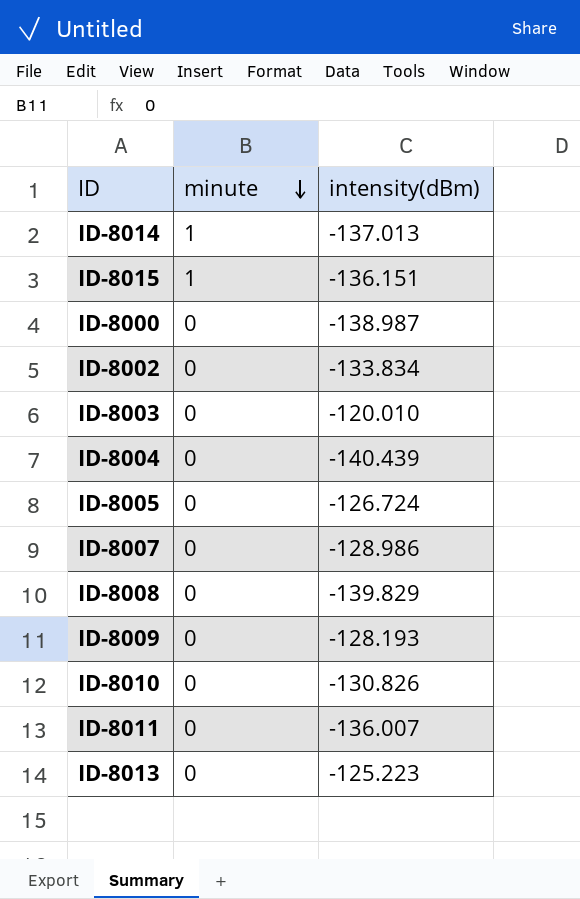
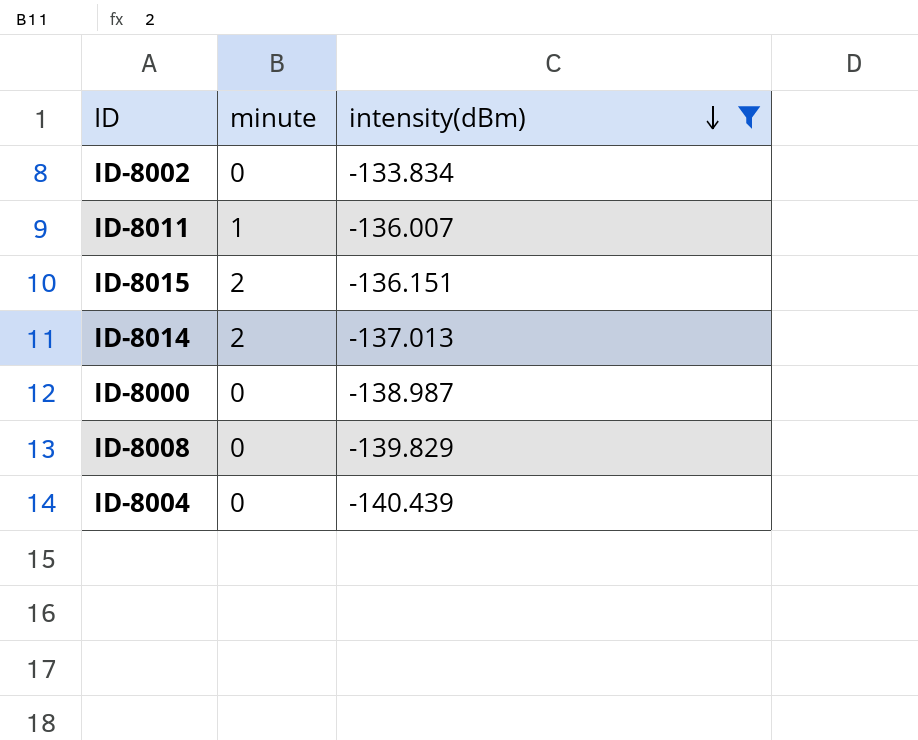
filter: none -> intensity(dBm) <= -133.834
row order: minute descending -> intensity(dBm) descending
ID-8011 | minute: 0 -> 1
ID-8015 | minute: 1 -> 2
ID-8014 | minute: 1 -> 2

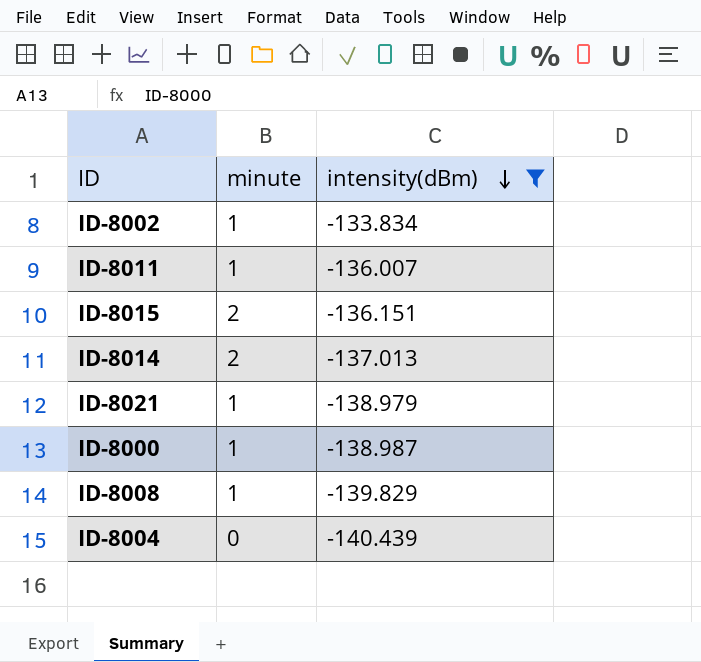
ID-8002 | minute: 0 -> 1
row ID-8021: none -> 1 | -138.979
ID-8000 | minute: 0 -> 1
ID-8008 | minute: 0 -> 1

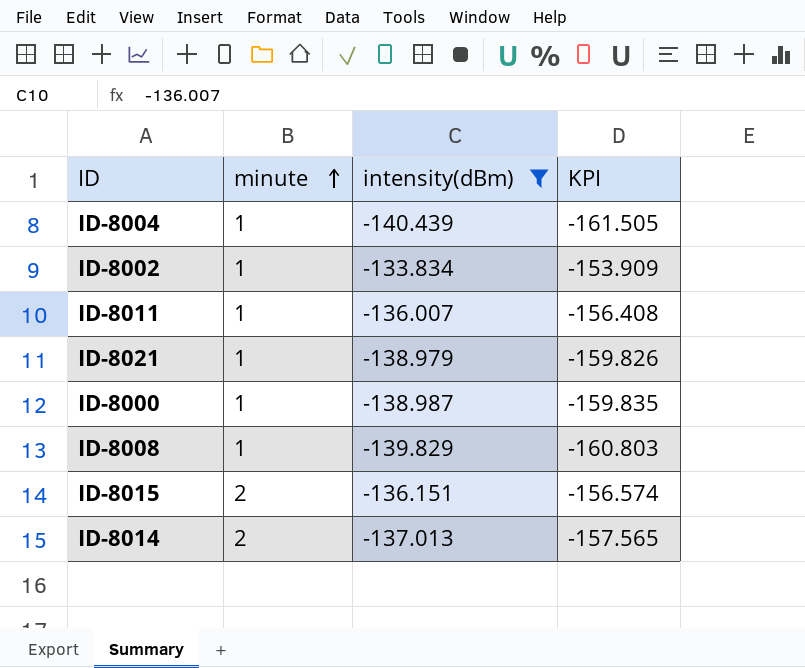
row order: intensity(dBm) descending -> minute ascending
column KPI | formula: none -> [intensity(dBm)] * 1.15
ID-8004 | minute: 0 -> 1

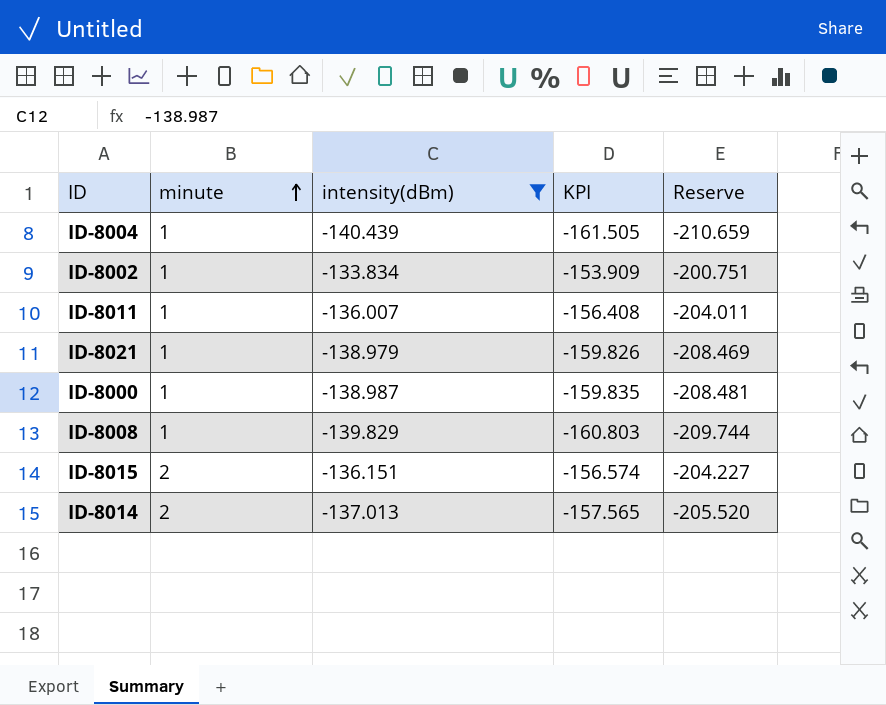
column Reserve | formula: none -> [intensity(dBm)] * 1.5

